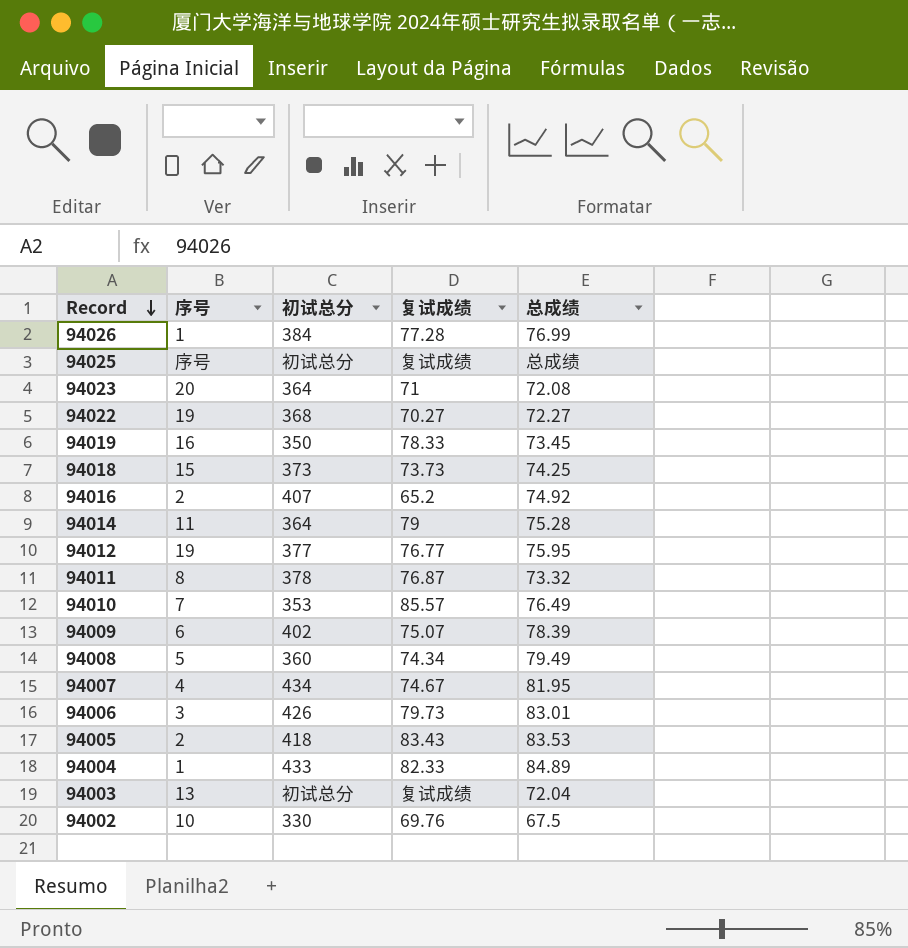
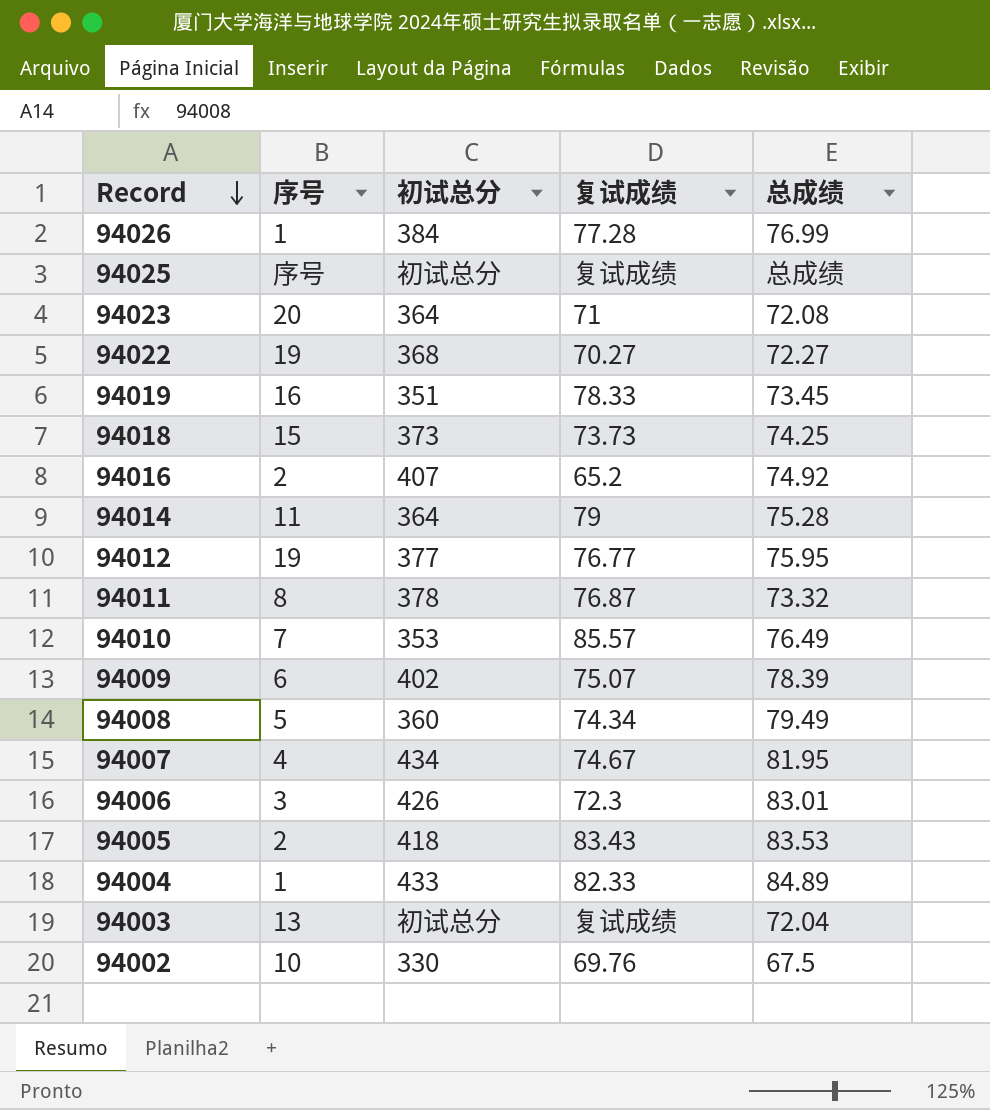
94019 | 初试总分: 350 -> 351
94006 | 复试成绩: 79.73 -> 72.3

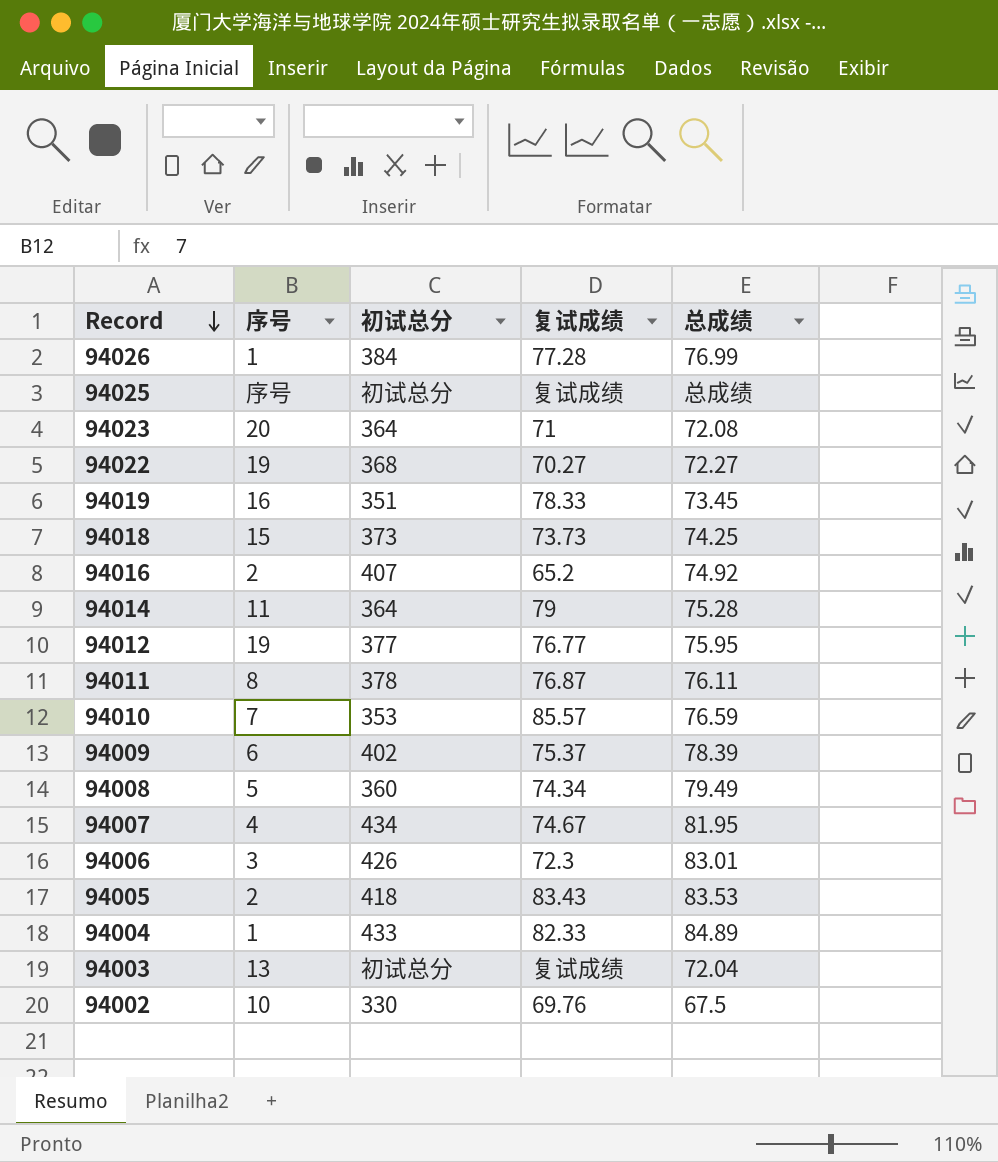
94011 | 总成绩: 73.32 -> 76.11
94010 | 总成绩: 76.49 -> 76.59
94009 | 复试成绩: 75.07 -> 75.37

